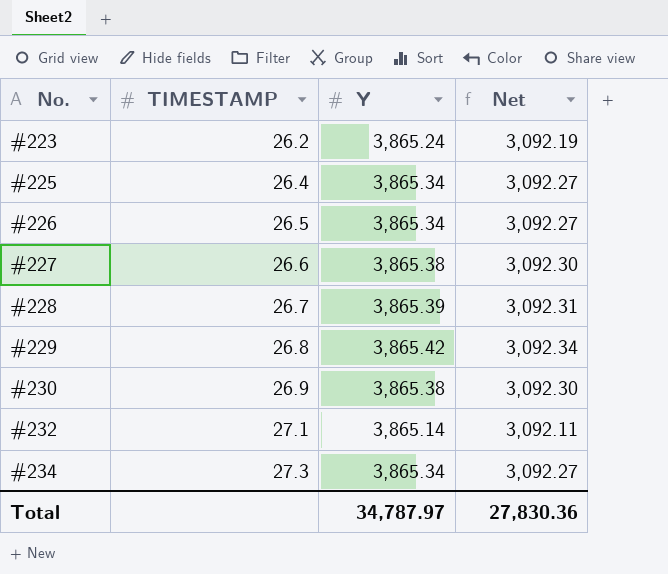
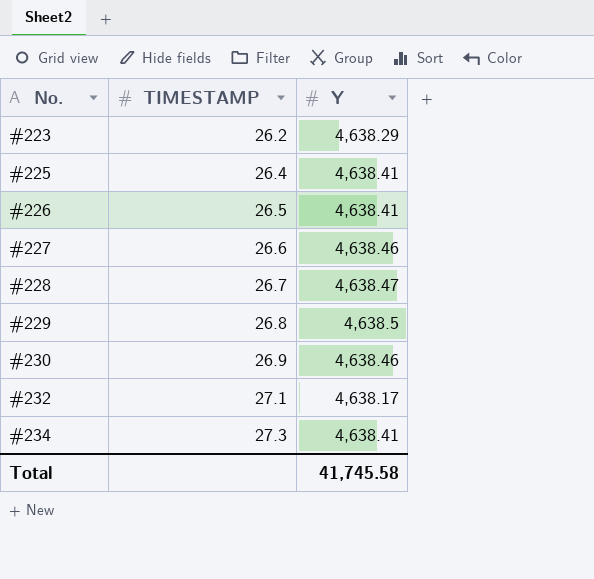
column Net | formula: [Y] * 0.8 -> none
#223 | Y: 3,865.24 -> 4,638.29
#225 | Y: 3,865.34 -> 4,638.41
#226 | Y: 3,865.34 -> 4,638.41
#227 | Y: 3,865.38 -> 4,638.46
#228 | Y: 3,865.39 -> 4,638.47
#229 | Y: 3,865.42 -> 4,638.5
#230 | Y: 3,865.38 -> 4,638.46
#232 | Y: 3,865.14 -> 4,638.17
#234 | Y: 3,865.34 -> 4,638.41
Total | Y: 34,787.97 -> 41,745.58

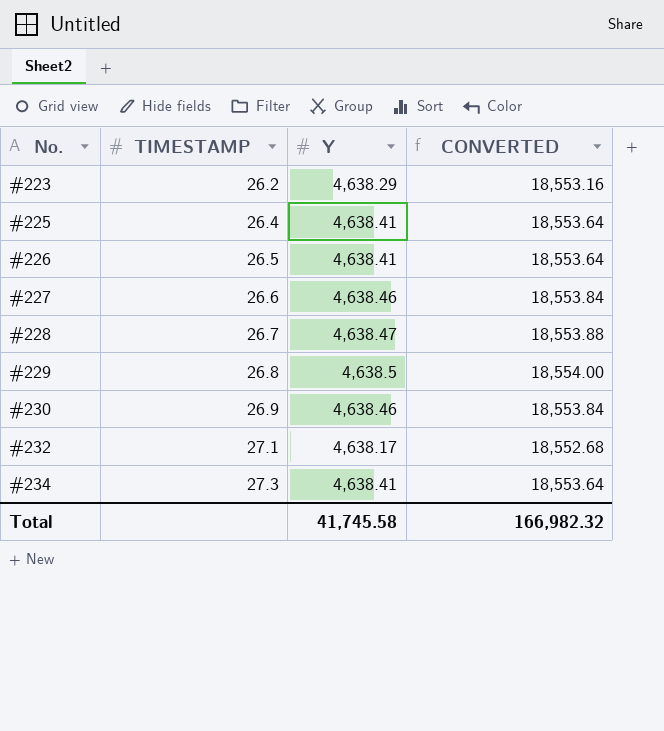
column CONVERTED | formula: none -> [Y] * 4

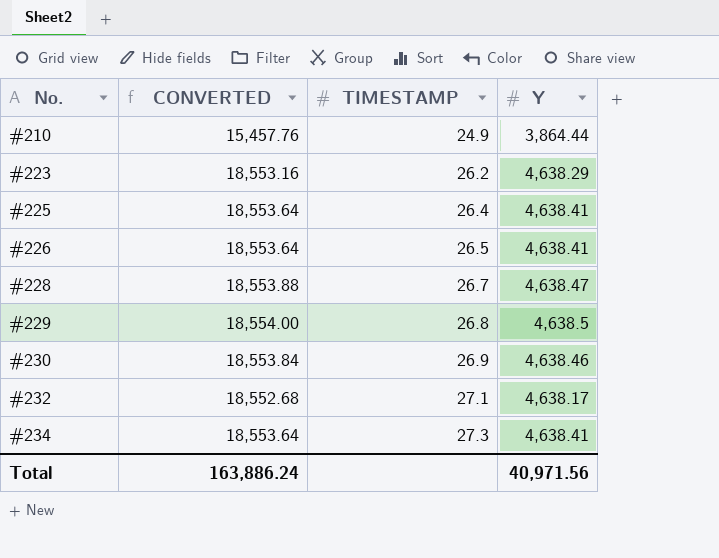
column CONVERTED | position: 4 -> 2
row #227: 26.6 | 4,638.46 | 18,553.84 -> none
row #210: none -> 15,457.76 | 24.9 | 3,864.44
Total | CONVERTED: 166,982.32 -> 163,886.24
Total | Y: 41,745.58 -> 40,971.56

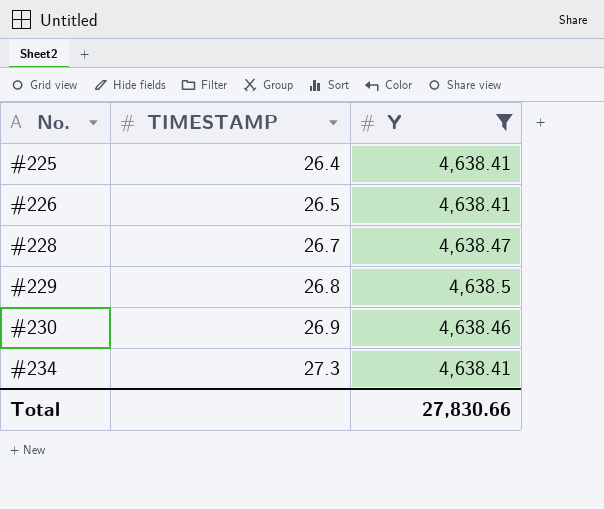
filter: none -> Y >= 4,638.41
column CONVERTED | formula: [Y] * 4 -> none
Total | Y: 40,971.56 -> 27,830.66

